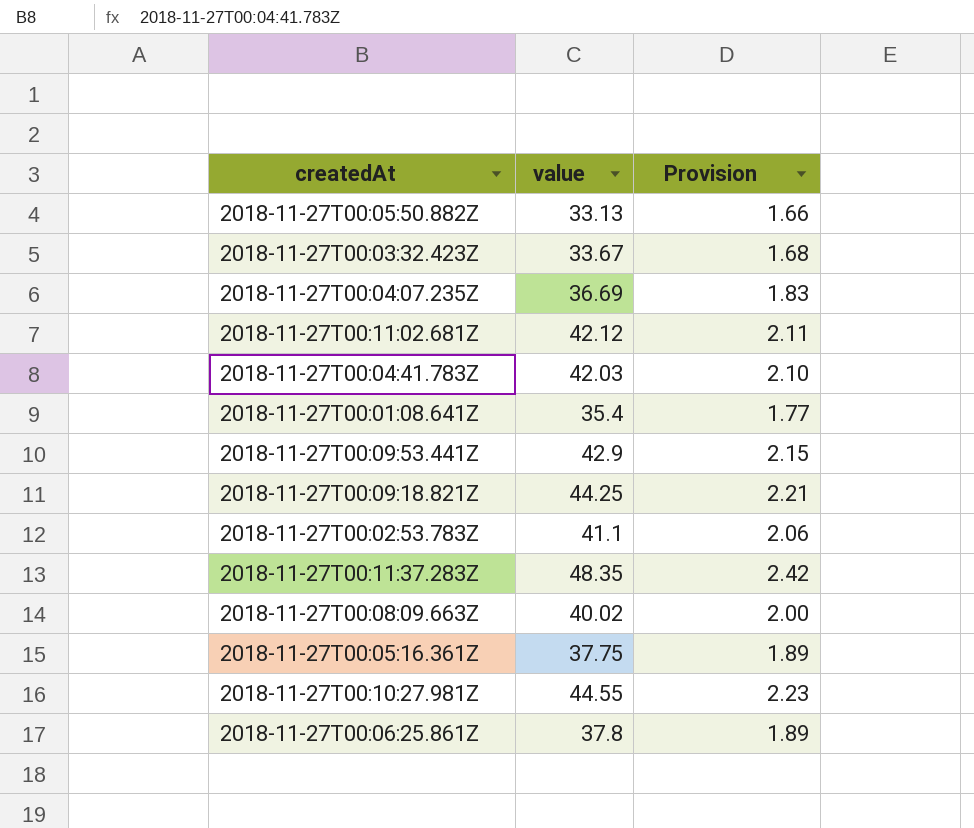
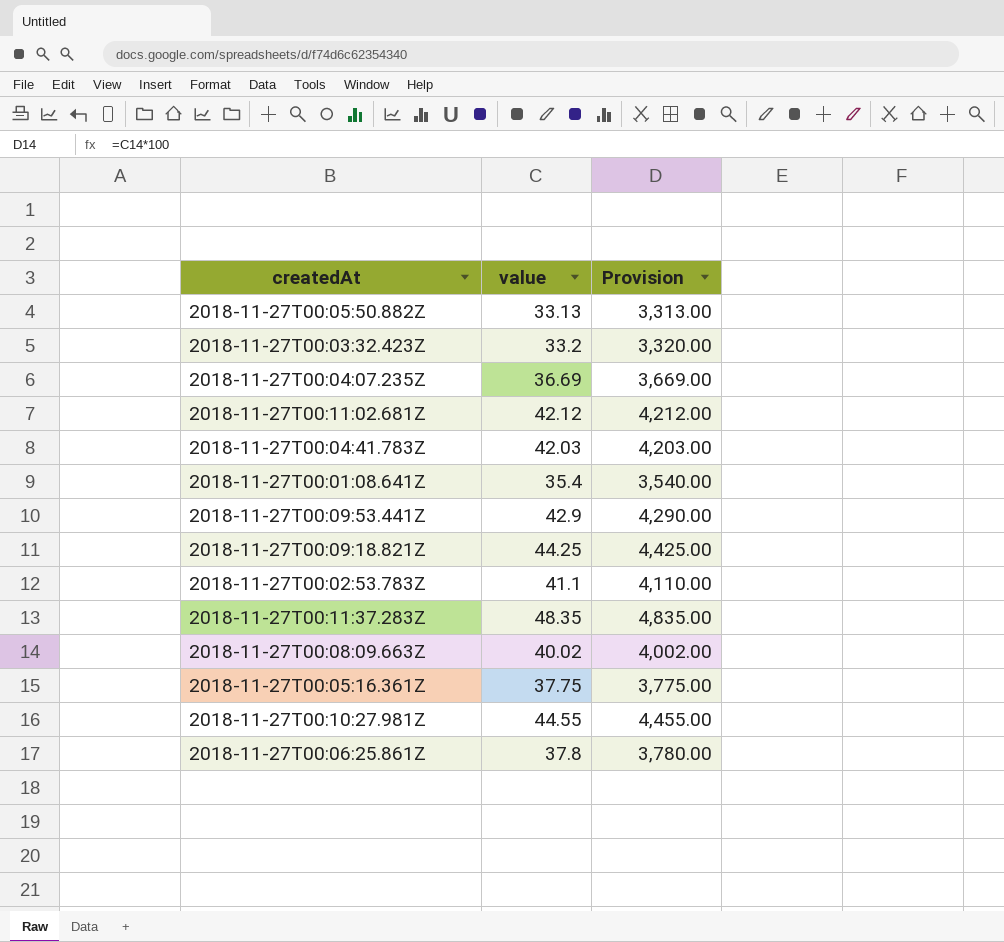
column Provision | formula: [value] * 0.05 -> [value] * 100
2018-11-27T00:03:32.423Z | value: 33.67 -> 33.2

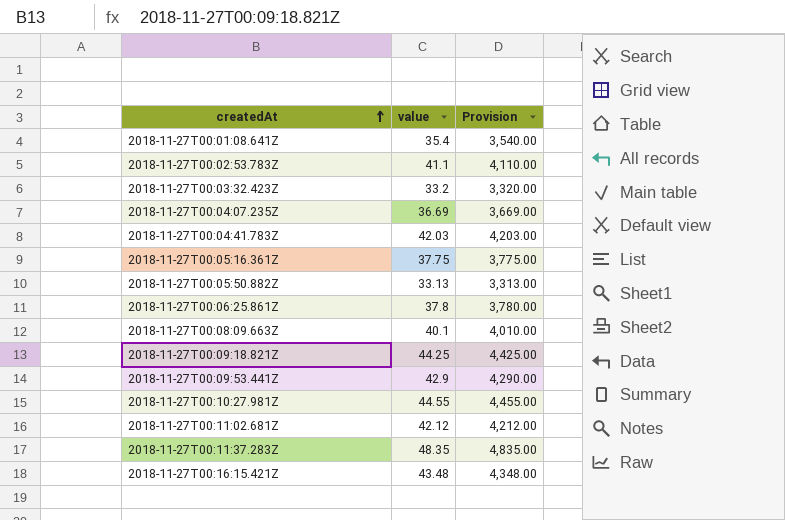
row order: none -> createdAt ascending
2018-11-27T00:08:09.663Z | value: 40.02 -> 40.1
2018-11-27T00:08:09.663Z | Provision: 4,002.00 -> 4,010.00
row 2018-11-27T00:16:15.421Z: none -> 43.48 | 4,348.00

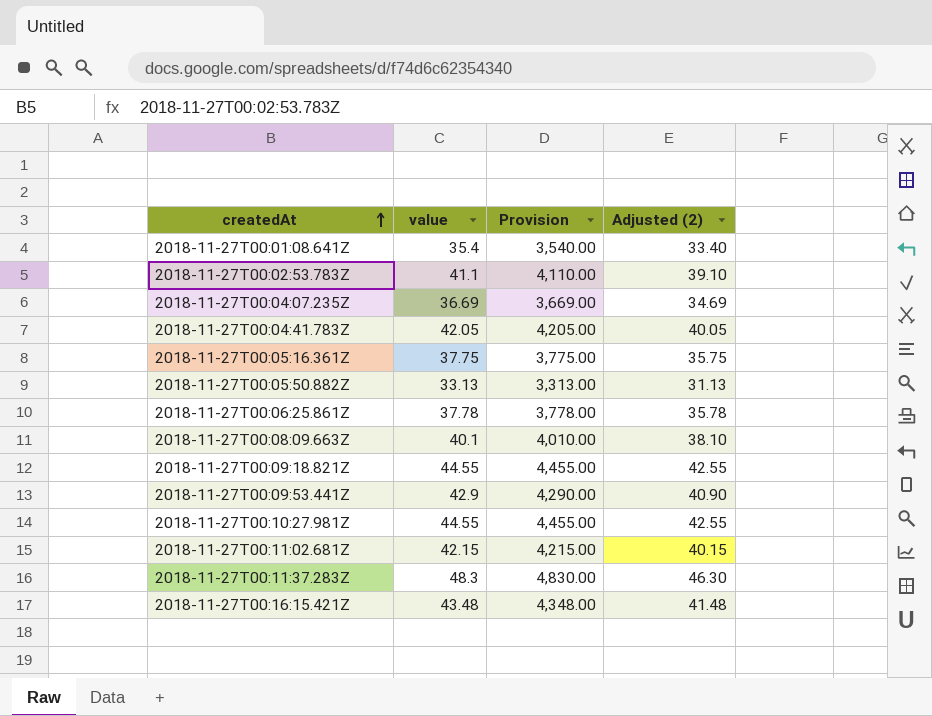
column Adjusted (2) | formula: none -> [value] - 2
row 2018-11-27T00:03:32.423Z: 33.2 | 3,320.00 -> none
2018-11-27T00:04:41.783Z | value: 42.03 -> 42.05
2018-11-27T00:04:41.783Z | Provision: 4,203.00 -> 4,205.00
2018-11-27T00:06:25.861Z | value: 37.8 -> 37.78
2018-11-27T00:06:25.861Z | Provision: 3,780.00 -> 3,778.00
2018-11-27T00:09:18.821Z | value: 44.25 -> 44.55
2018-11-27T00:09:18.821Z | Provision: 4,425.00 -> 4,455.00
2018-11-27T00:11:02.681Z | value: 42.12 -> 42.15
2018-11-27T00:11:02.681Z | Provision: 4,212.00 -> 4,215.00
2018-11-27T00:11:37.283Z | value: 48.35 -> 48.3
2018-11-27T00:11:37.283Z | Provision: 4,835.00 -> 4,830.00

